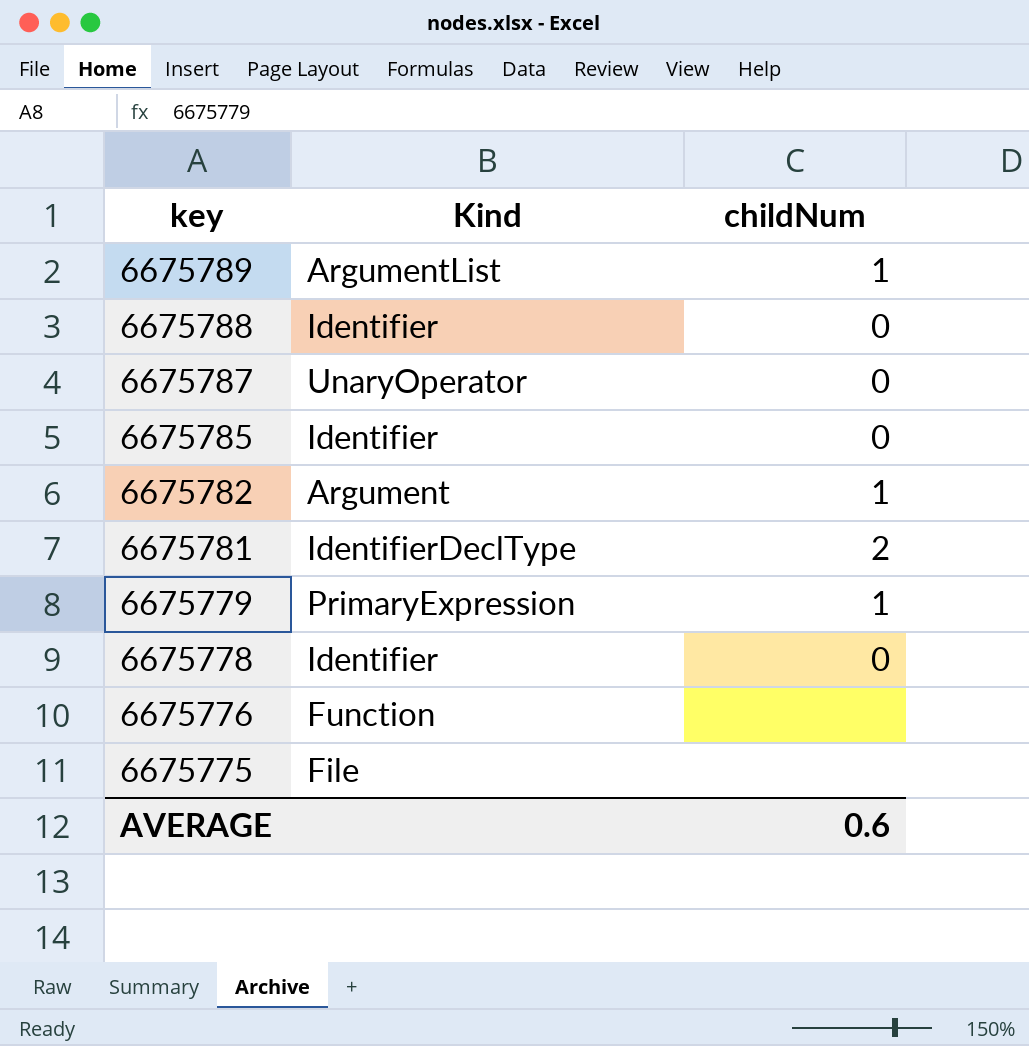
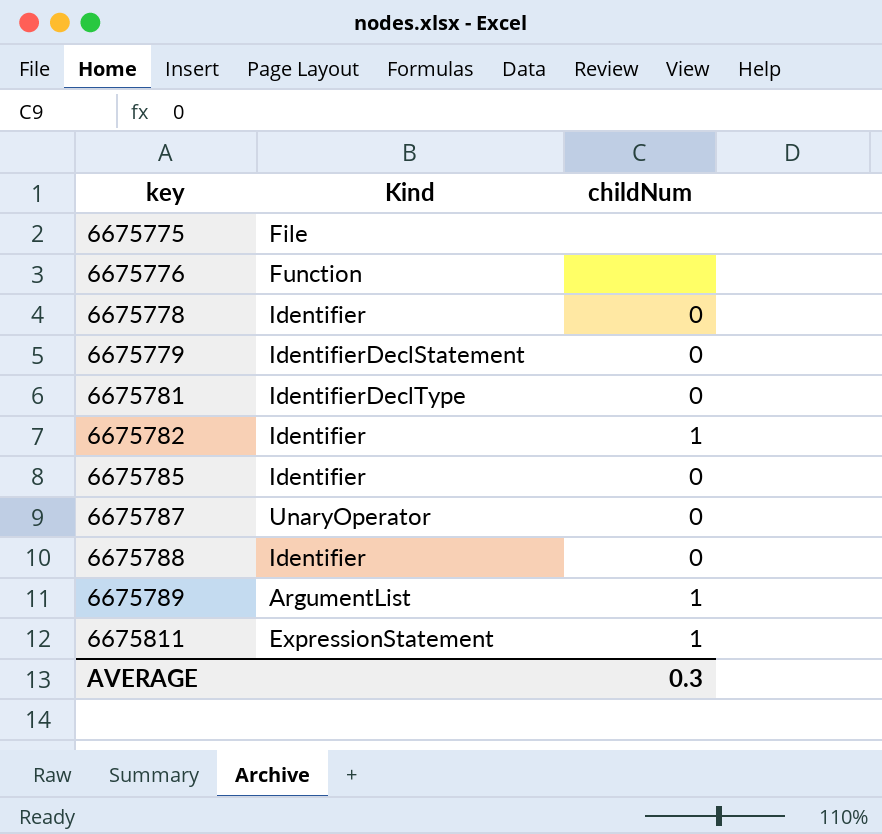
row order: key descending -> key ascending
6675779 | Kind: PrimaryExpression -> IdentifierDeclStatement
6675779 | childNum: 1 -> 0
6675781 | childNum: 2 -> 0
6675782 | Kind: Argument -> Identifier
row 6675811: none -> ExpressionStatement | 1
AVERAGE | childNum: 0.6 -> 0.3

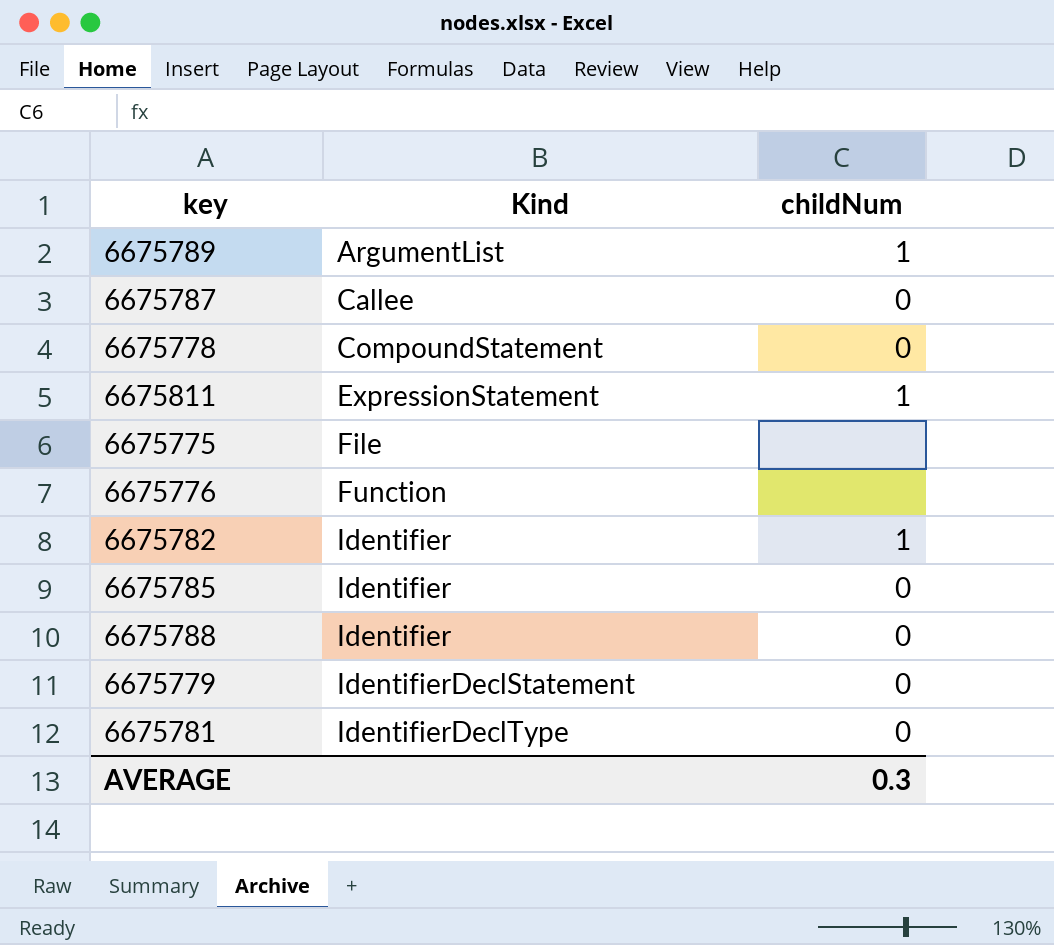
row order: key ascending -> Kind ascending
6675787 | Kind: UnaryOperator -> Callee
6675778 | Kind: Identifier -> CompoundStatement

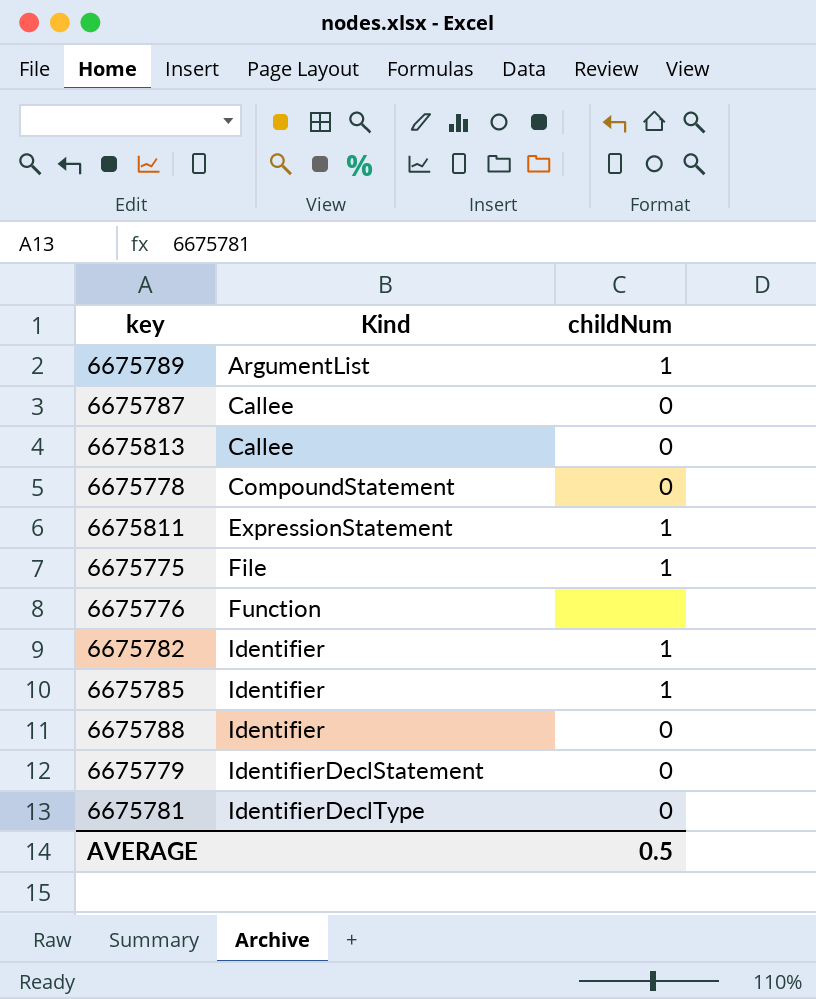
row 6675813: none -> Callee | 0
6675775 | childNum: none -> 1
6675785 | childNum: 0 -> 1
AVERAGE | childNum: 0.3 -> 0.5

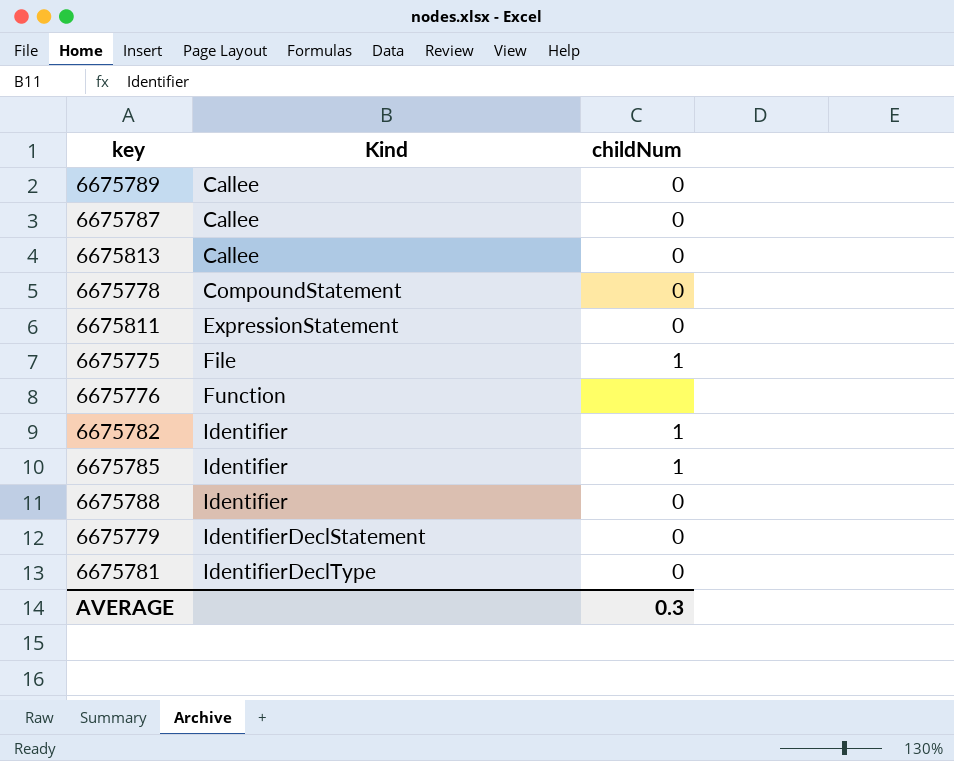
6675789 | Kind: ArgumentList -> Callee
6675789 | childNum: 1 -> 0
6675811 | childNum: 1 -> 0
AVERAGE | childNum: 0.5 -> 0.3

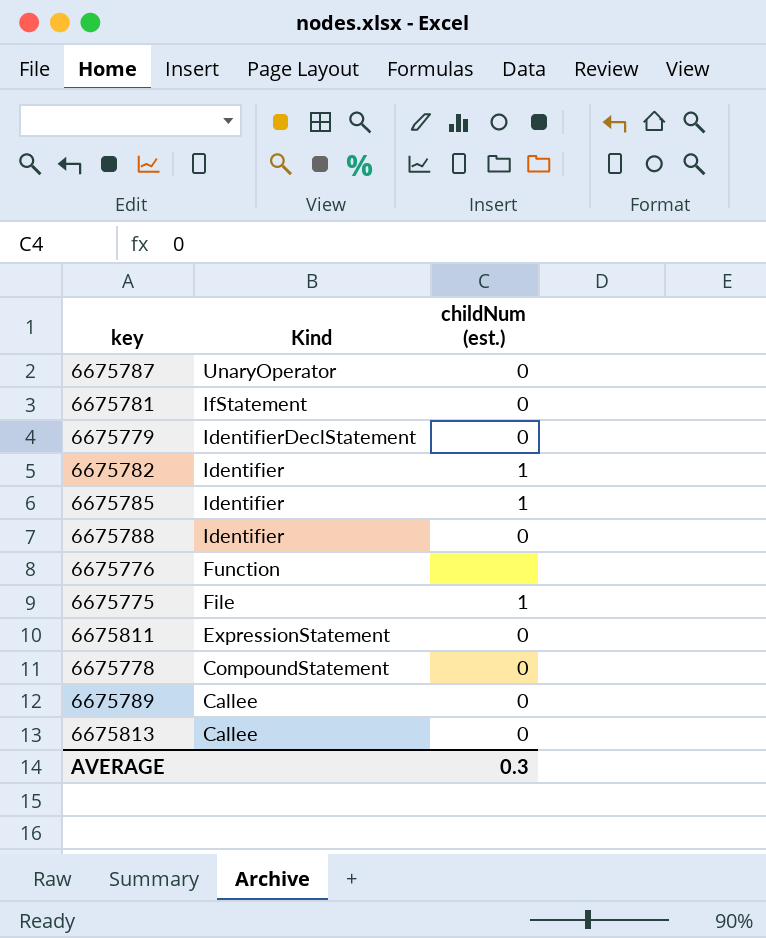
row order: Kind ascending -> Kind descending
column name: childNum -> childNum (est.)
6675787 | Kind: Callee -> UnaryOperator
6675781 | Kind: IdentifierDeclType -> IfStatement

